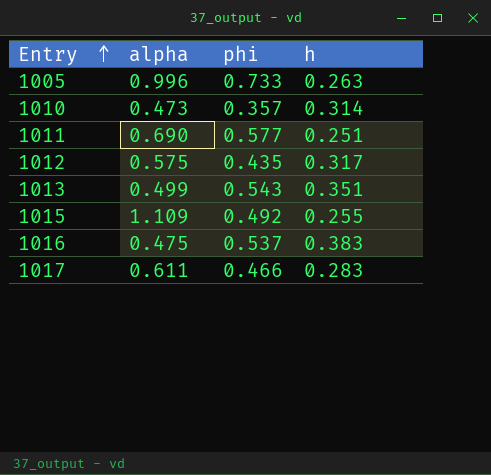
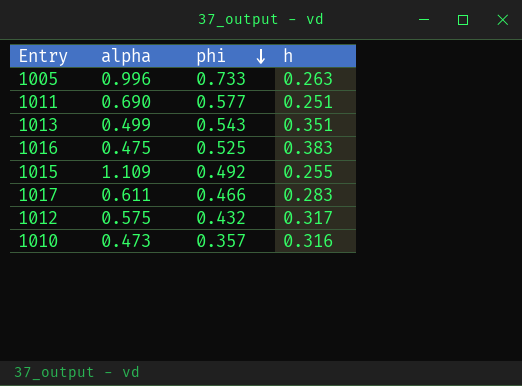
row order: Entry ascending -> phi descending
1016 | phi: 0.537 -> 0.525
1012 | phi: 0.435 -> 0.432
1010 | h: 0.314 -> 0.316

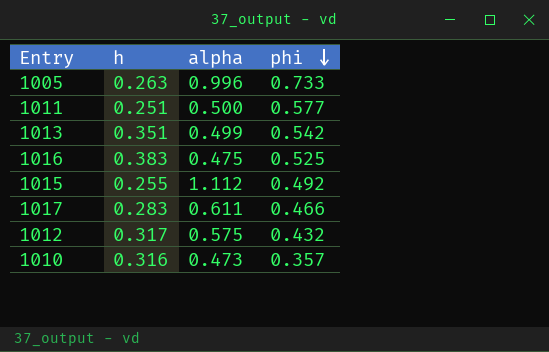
column h | position: 4 -> 2
1011 | alpha: 0.690 -> 0.500
1013 | phi: 0.543 -> 0.542
1015 | alpha: 1.109 -> 1.112

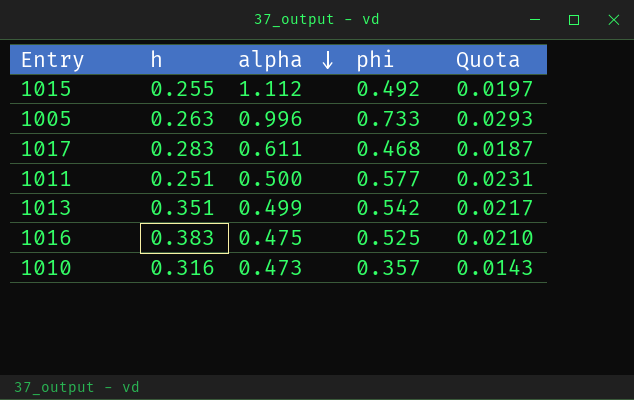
row order: phi descending -> alpha descending
column Quota | formula: none -> [phi] * 0.04
row 1012: 0.317 | 0.575 | 0.432 -> none
1017 | phi: 0.466 -> 0.468

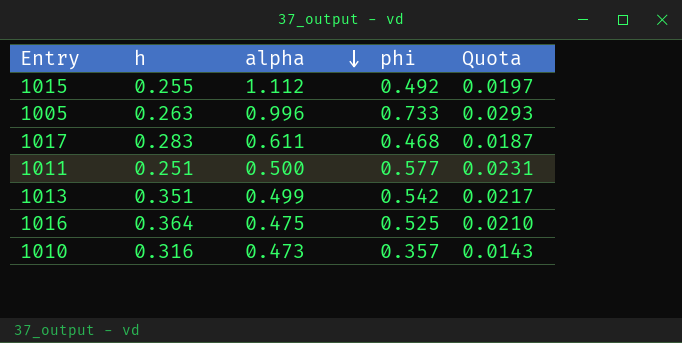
1016 | h: 0.383 -> 0.364

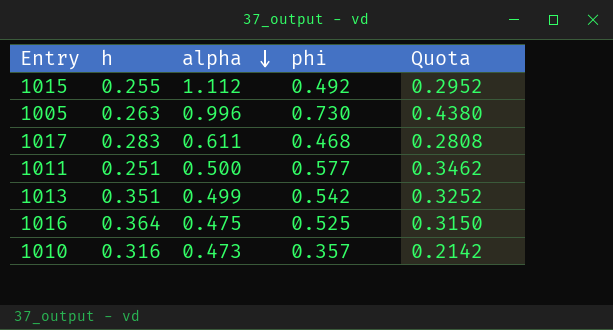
column Quota | formula: [phi] * 0.04 -> [phi] * 0.6
1005 | phi: 0.733 -> 0.730

